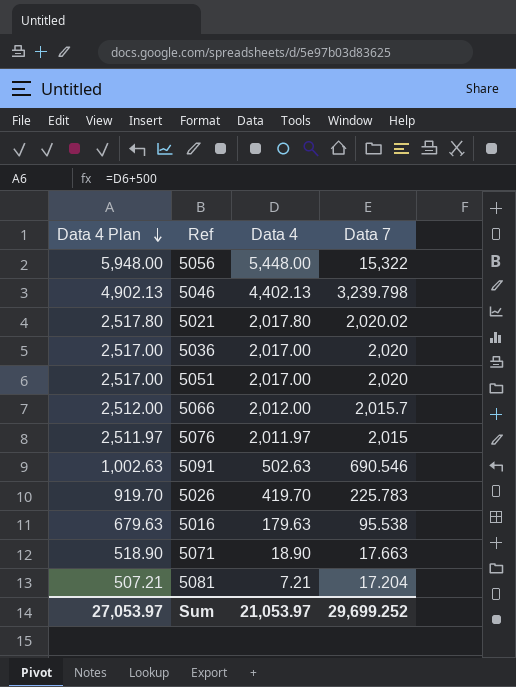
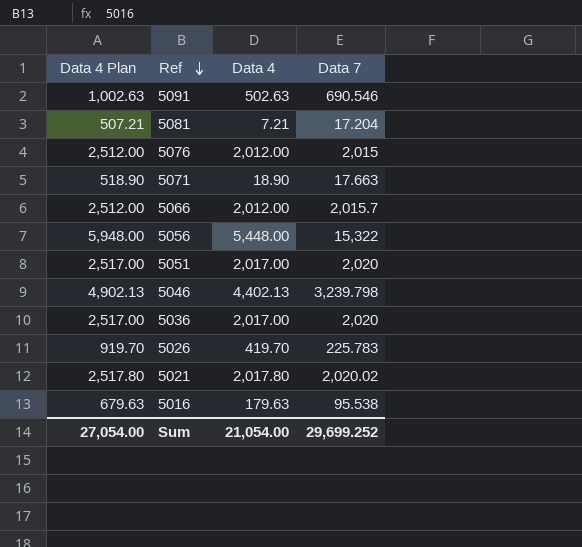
row order: Data 4 Plan descending -> Ref descending
5076 | Data 4 Plan: 2,511.97 -> 2,512.00
5076 | Data 4: 2,011.97 -> 2,012.00
Sum | Data 4 Plan: 27,053.97 -> 27,054.00
Sum | Data 4: 21,053.97 -> 21,054.00

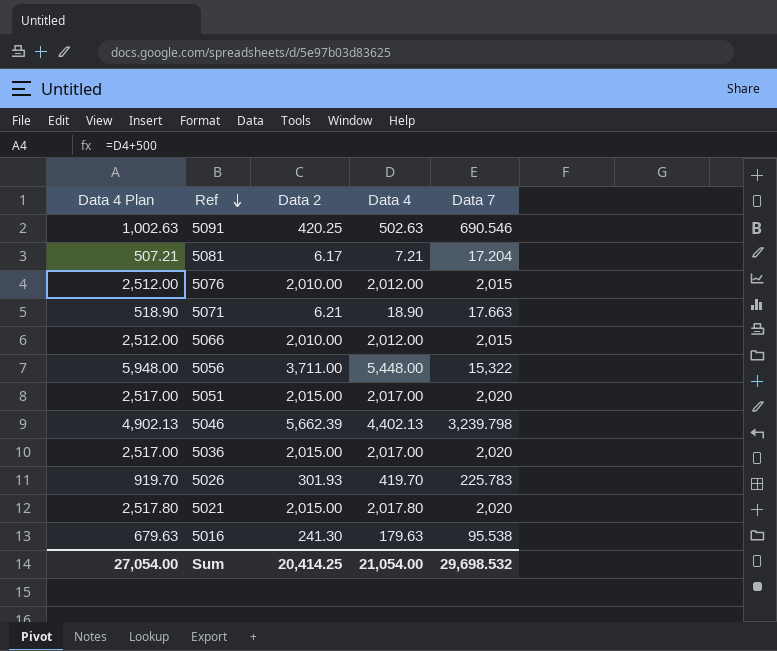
column Data 2 | position: none -> 3
5066 | Data 7: 2,015.7 -> 2,015
5021 | Data 7: 2,020.02 -> 2,020
Sum | Data 7: 29,699.252 -> 29,698.532

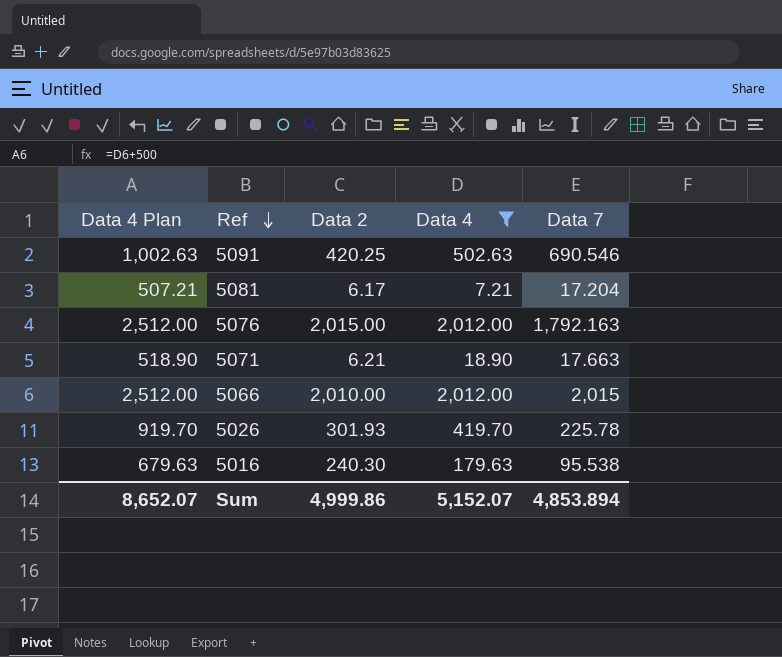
filter: none -> Data 4 <= 2,012.00
5076 | Data 2: 2,010.00 -> 2,015.00
5076 | Data 7: 2,015 -> 1,792.163
5026 | Data 7: 225.783 -> 225.78
5016 | Data 2: 241.30 -> 240.30
Sum | Data 4 Plan: 27,054.00 -> 8,652.07
Sum | Data 2: 20,414.25 -> 4,999.86
Sum | Data 4: 21,054.00 -> 5,152.07
Sum | Data 7: 29,698.532 -> 4,853.894

